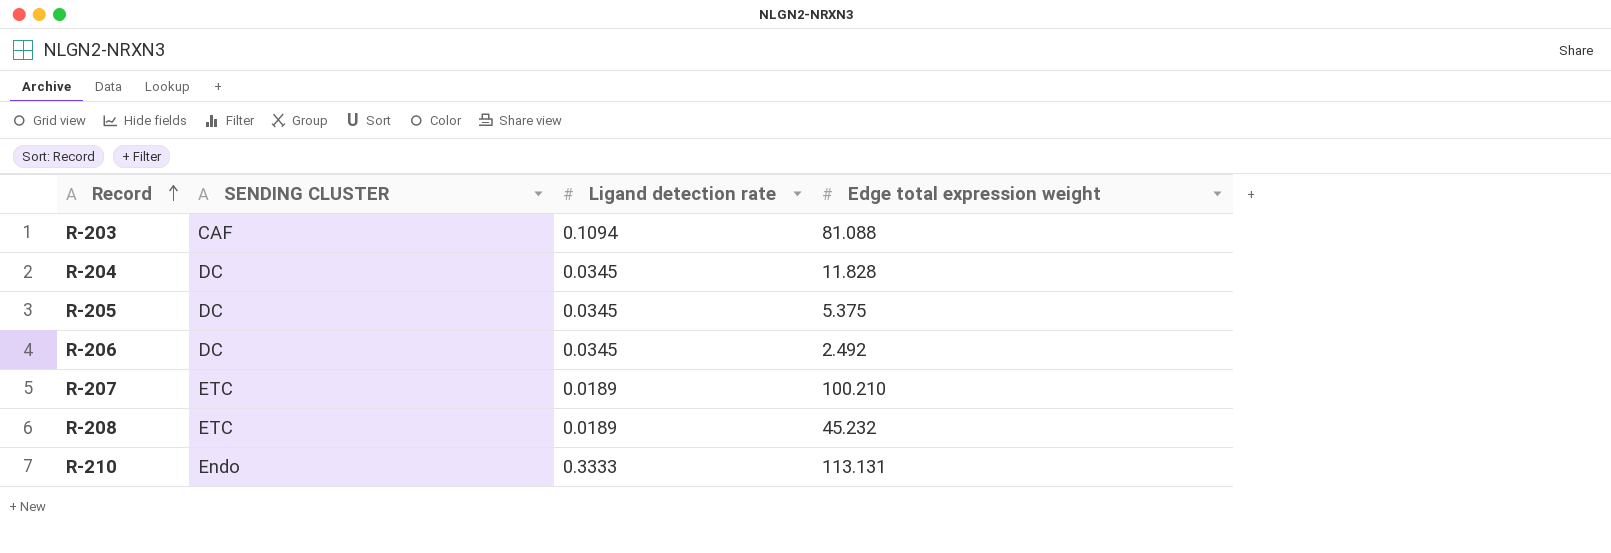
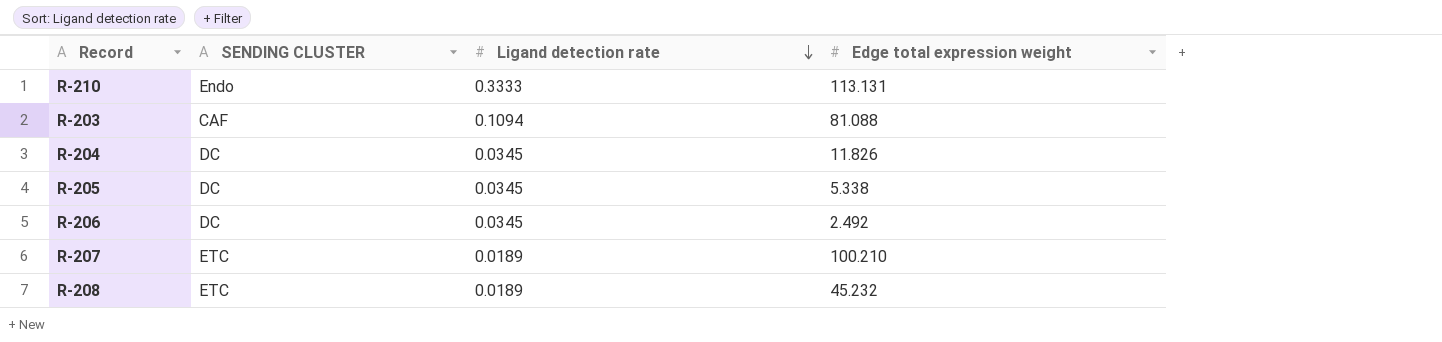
row order: Record ascending -> Ligand detection rate descending
R-204 | Edge total expression weight: 11.828 -> 11.826
R-205 | Edge total expression weight: 5.375 -> 5.338

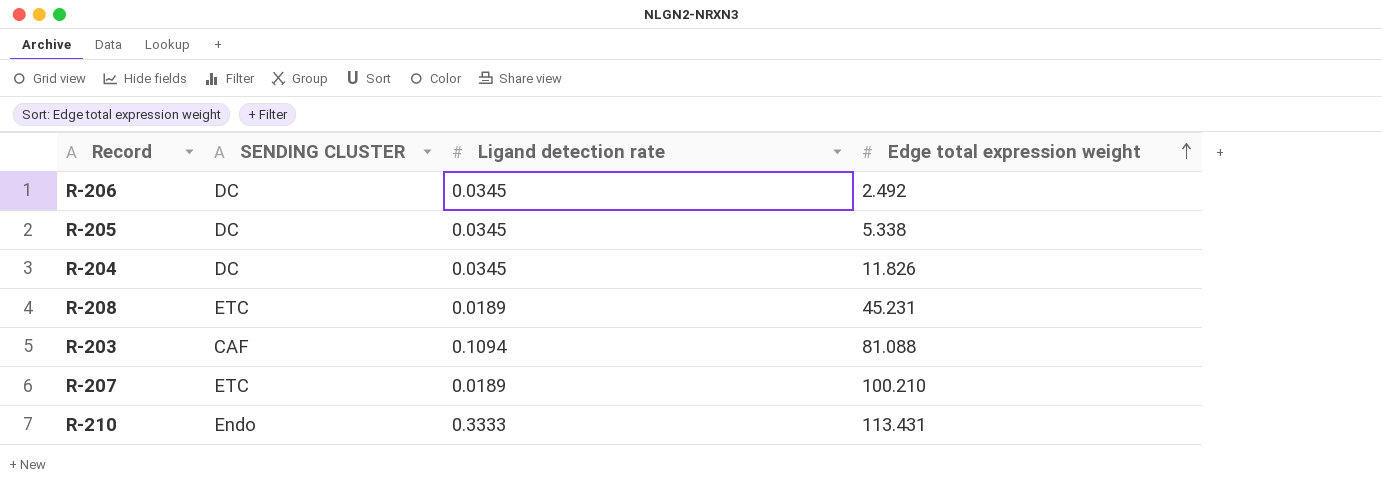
row order: Ligand detection rate descending -> Edge total expression weight ascending
R-208 | Edge total expression weight: 45.232 -> 45.231
R-210 | Edge total expression weight: 113.131 -> 113.431

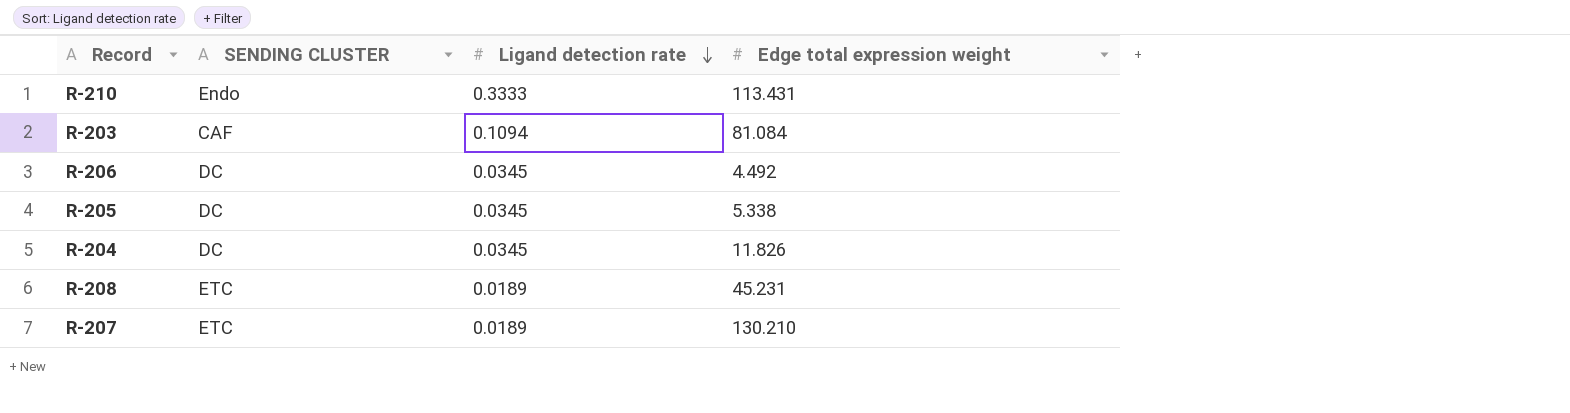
row order: Edge total expression weight ascending -> Ligand detection rate descending
R-203 | Edge total expression weight: 81.088 -> 81.084
R-206 | Edge total expression weight: 2.492 -> 4.492
R-207 | Edge total expression weight: 100.210 -> 130.210

